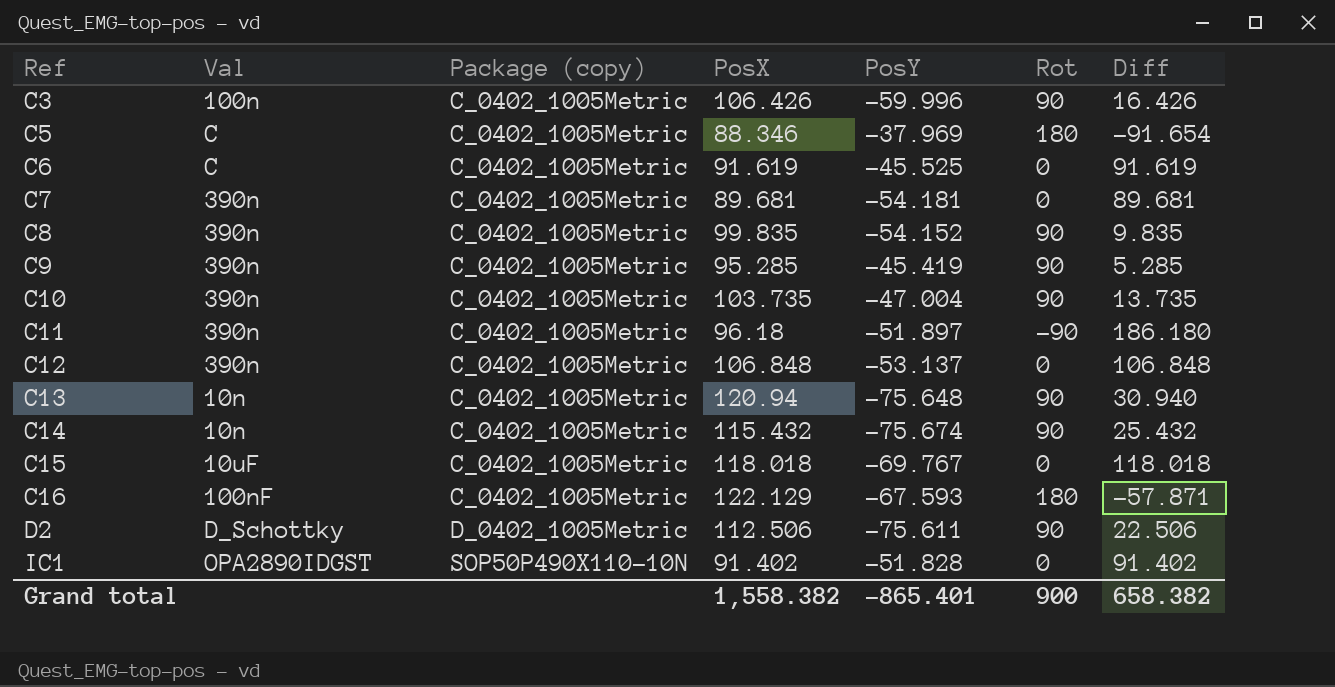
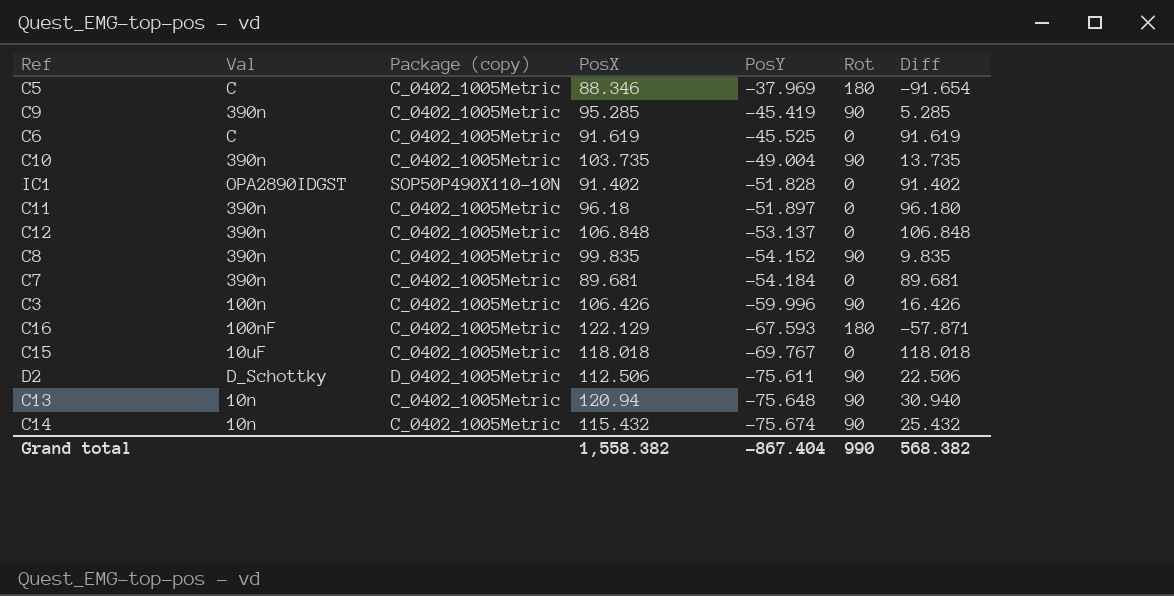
row order: Ref ascending -> PosY descending
C10 | PosY: -47.004 -> -49.004
C11 | Rot: -90 -> 0
C11 | Diff: 186.180 -> 96.180
C7 | PosY: -54.181 -> -54.184
Grand total | PosY: -865.401 -> -867.404
Grand total | Rot: 900 -> 990
Grand total | Diff: 658.382 -> 568.382

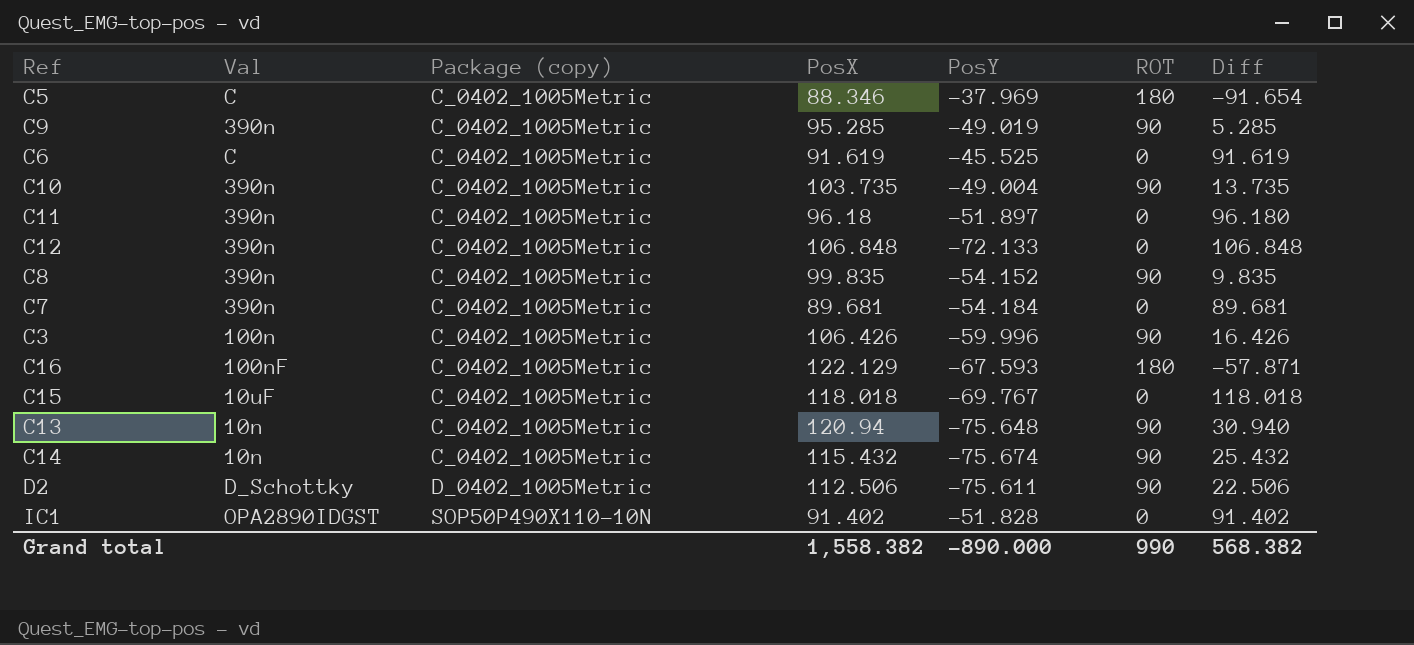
row order: PosY descending -> Package (copy) ascending
column name: Rot -> ROT
C9 | PosY: -45.419 -> -49.019
C12 | PosY: -53.137 -> -72.133
Grand total | PosY: -867.404 -> -890.000

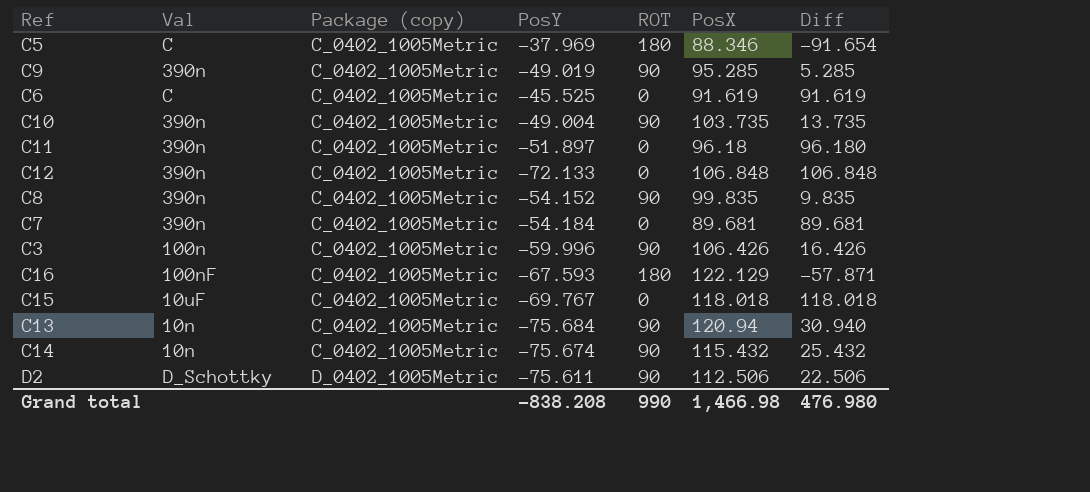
column PosX | position: 4 -> 6
row IC1: OPA2890IDGST | SOP50P490X110-10N | 91.402 | -51.828 | 0 | 91.402 -> none
C13 | PosY: -75.648 -> -75.684
Grand total | PosY: -890.000 -> -838.208
Grand total | PosX: 1,558.382 -> 1,466.98
Grand total | Diff: 568.382 -> 476.980

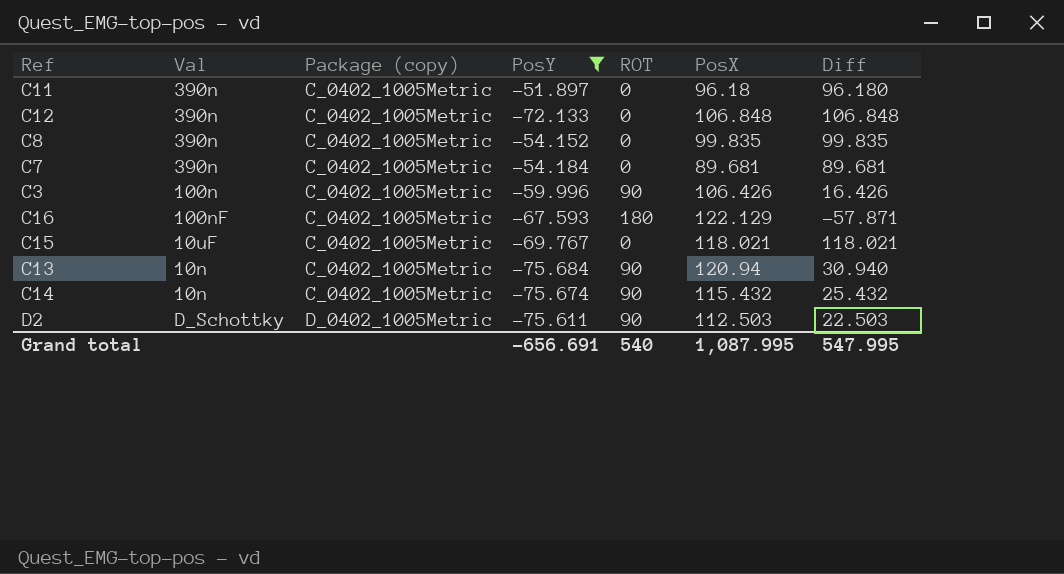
filter: none -> PosY <= -51.897
C8 | ROT: 90 -> 0
C8 | Diff: 9.835 -> 99.835
C15 | PosX: 118.018 -> 118.021
C15 | Diff: 118.018 -> 118.021
D2 | PosX: 112.506 -> 112.503
D2 | Diff: 22.506 -> 22.503
Grand total | PosY: -838.208 -> -656.691
Grand total | ROT: 990 -> 540
Grand total | PosX: 1,466.98 -> 1,087.995
Grand total | Diff: 476.980 -> 547.995

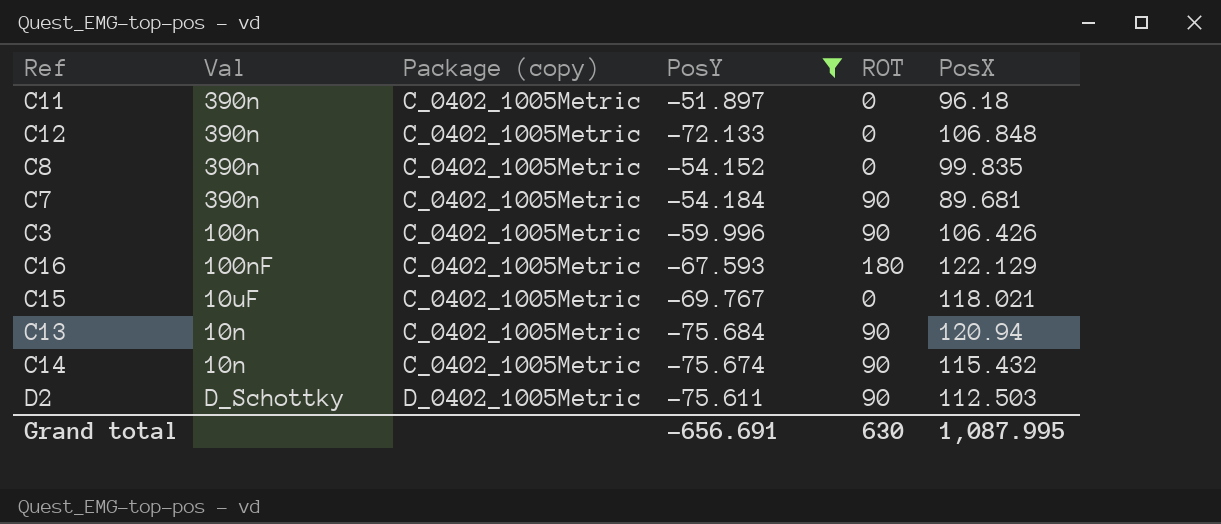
column Diff | formula: [PosX] - [ROT] -> none
C7 | ROT: 0 -> 90
Grand total | ROT: 540 -> 630

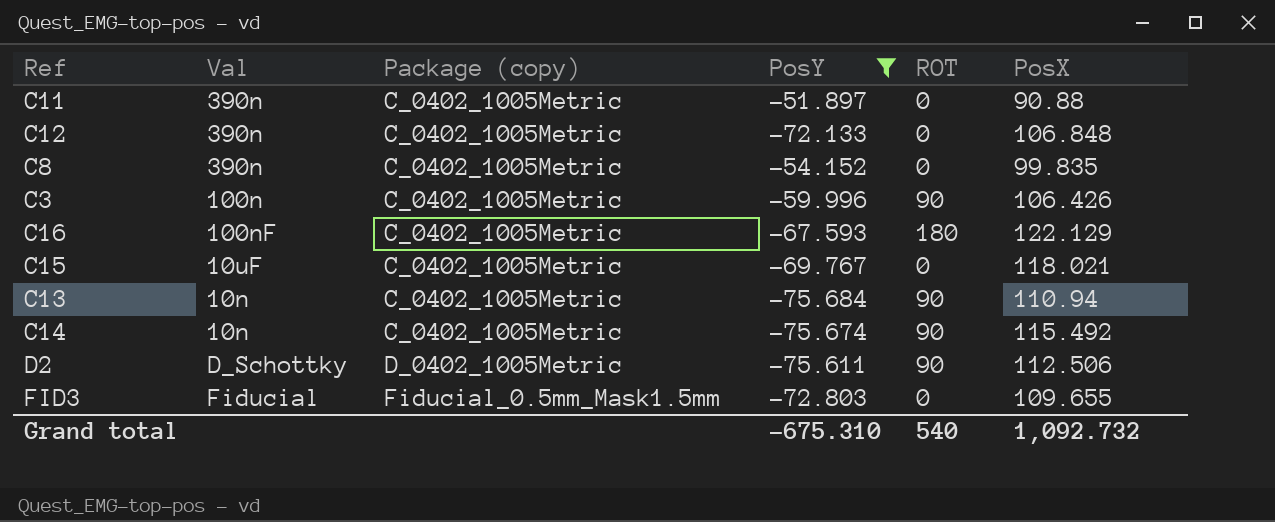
row C7: 390n | C_0402_1005Metric | -54.184 | 90 | 89.681 -> none
C11 | PosX: 96.18 -> 90.88
C13 | PosX: 120.94 -> 110.94
C14 | PosX: 115.432 -> 115.492
D2 | PosX: 112.503 -> 112.506
row FID3: none -> Fiducial | Fiducial_0.5mm_Mask1.5mm | -72.803 | 0 | 109.655
Grand total | PosY: -656.691 -> -675.310
Grand total | ROT: 630 -> 540
Grand total | PosX: 1,087.995 -> 1,092.732

